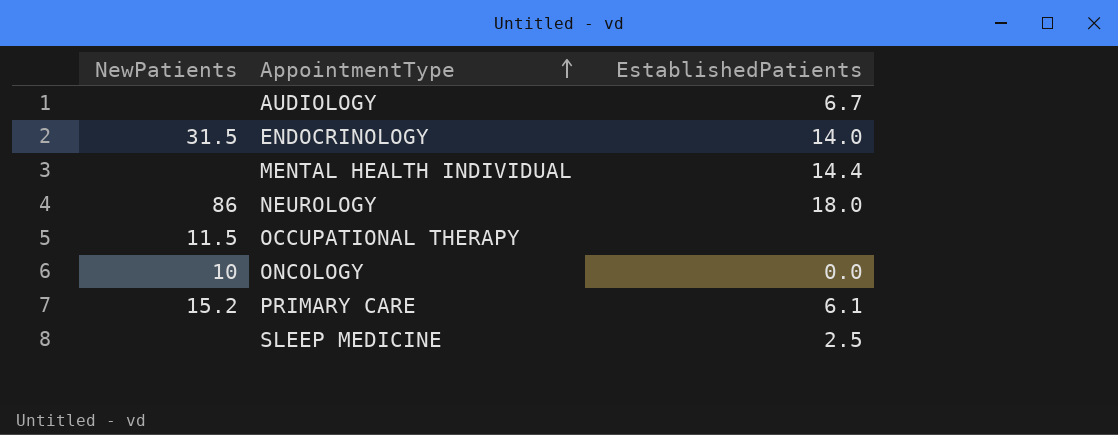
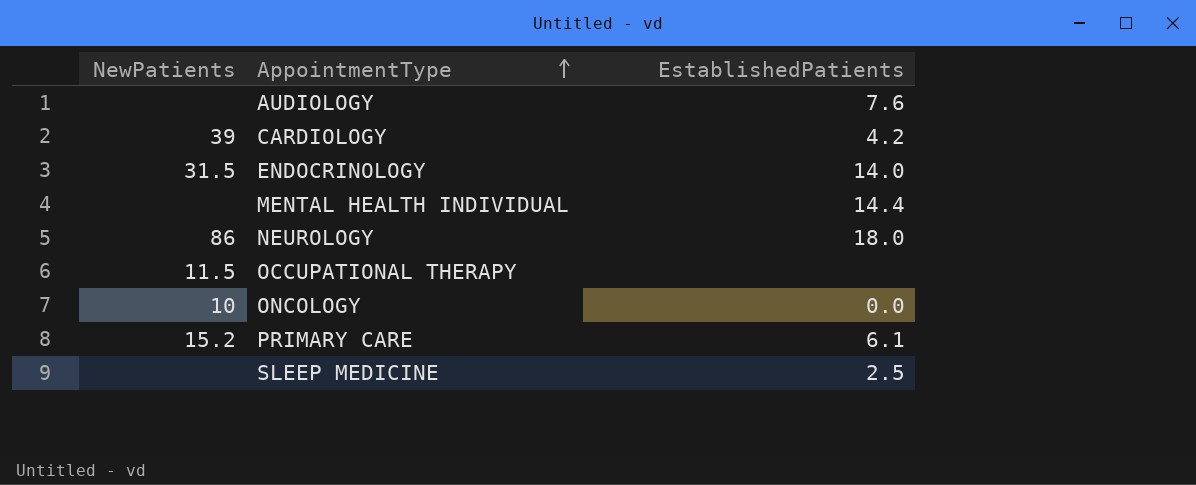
AUDIOLOGY | EstablishedPatients: 6.7 -> 7.6
row CARDIOLOGY: none -> 39 | 4.2

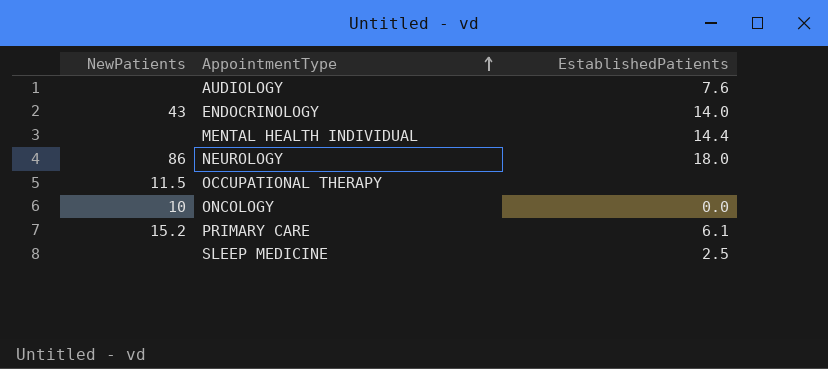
row CARDIOLOGY: 39 | 4.2 -> none
ENDOCRINOLOGY | NewPatients: 31.5 -> 43

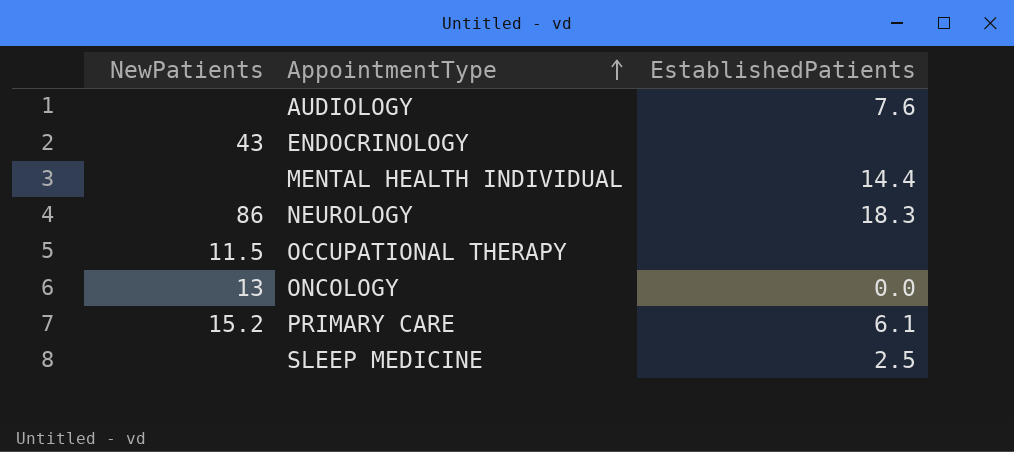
ENDOCRINOLOGY | EstablishedPatients: 14.0 -> none
NEUROLOGY | EstablishedPatients: 18.0 -> 18.3
ONCOLOGY | NewPatients: 10 -> 13

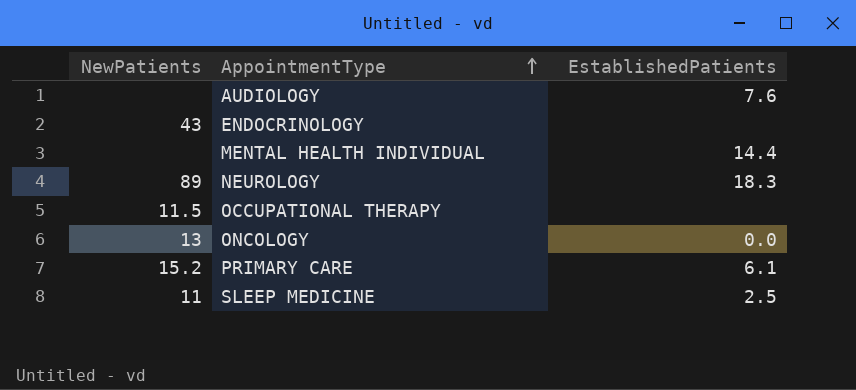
NEUROLOGY | NewPatients: 86 -> 89
SLEEP MEDICINE | NewPatients: none -> 11

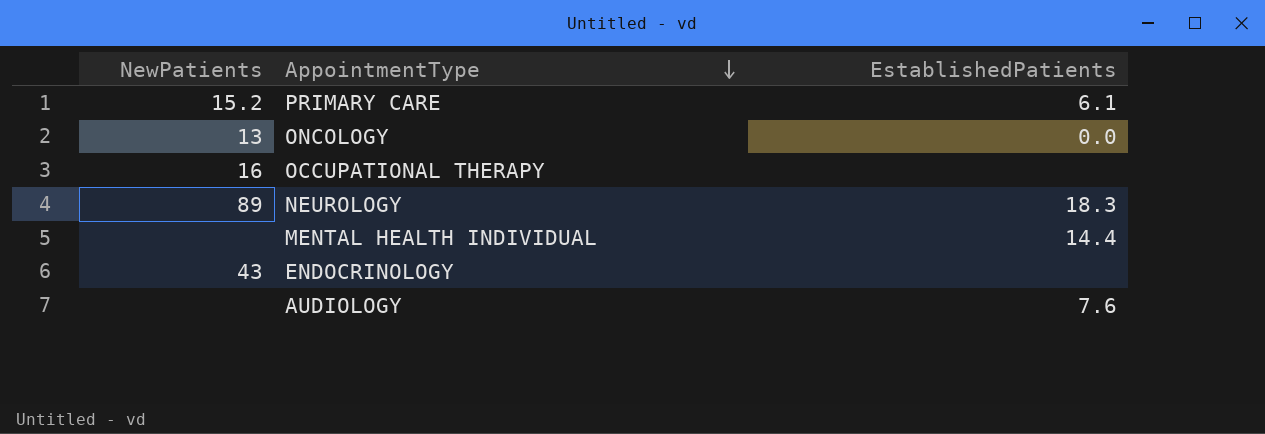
row order: AppointmentType ascending -> AppointmentType descending
row SLEEP MEDICINE: 11 | 2.5 -> none
OCCUPATIONAL THERAPY | NewPatients: 11.5 -> 16

